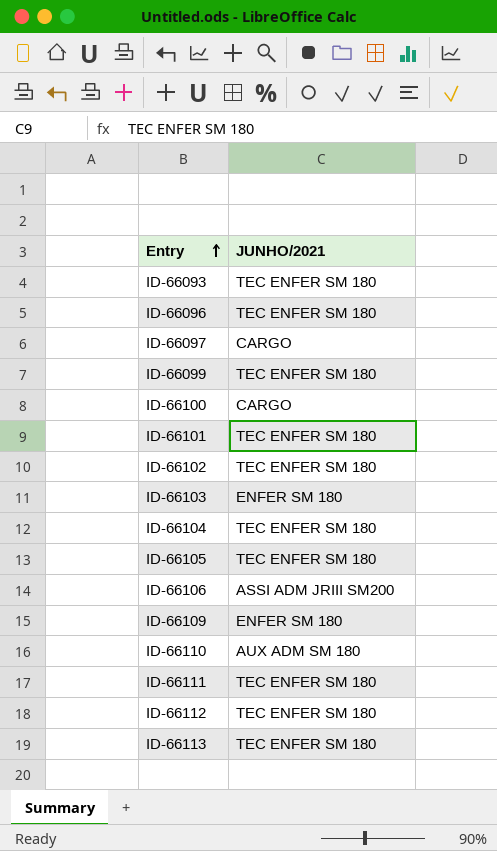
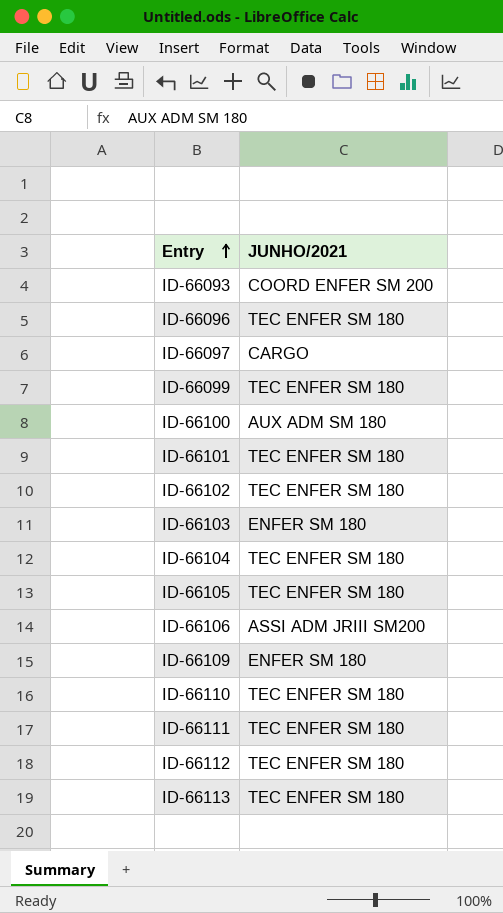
ID-66093 | JUNHO/2021: TEC ENFER SM 180 -> COORD ENFER SM 200
ID-66100 | JUNHO/2021: CARGO -> AUX ADM SM 180
ID-66110 | JUNHO/2021: AUX ADM SM 180 -> TEC ENFER SM 180

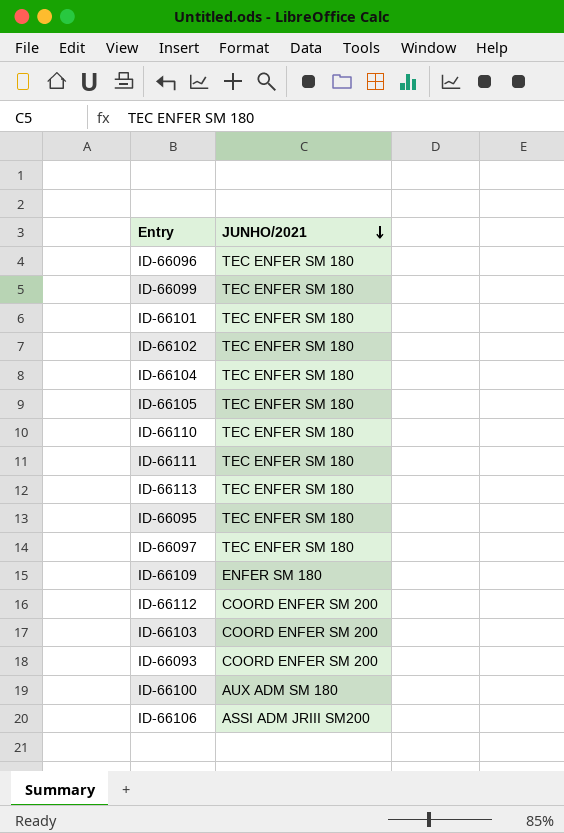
row order: Entry ascending -> JUNHO/2021 descending
row ID-66095: none -> TEC ENFER SM 180
ID-66097 | JUNHO/2021: CARGO -> TEC ENFER SM 180
ID-66112 | JUNHO/2021: TEC ENFER SM 180 -> COORD ENFER SM 200
ID-66103 | JUNHO/2021: ENFER SM 180 -> COORD ENFER SM 200

